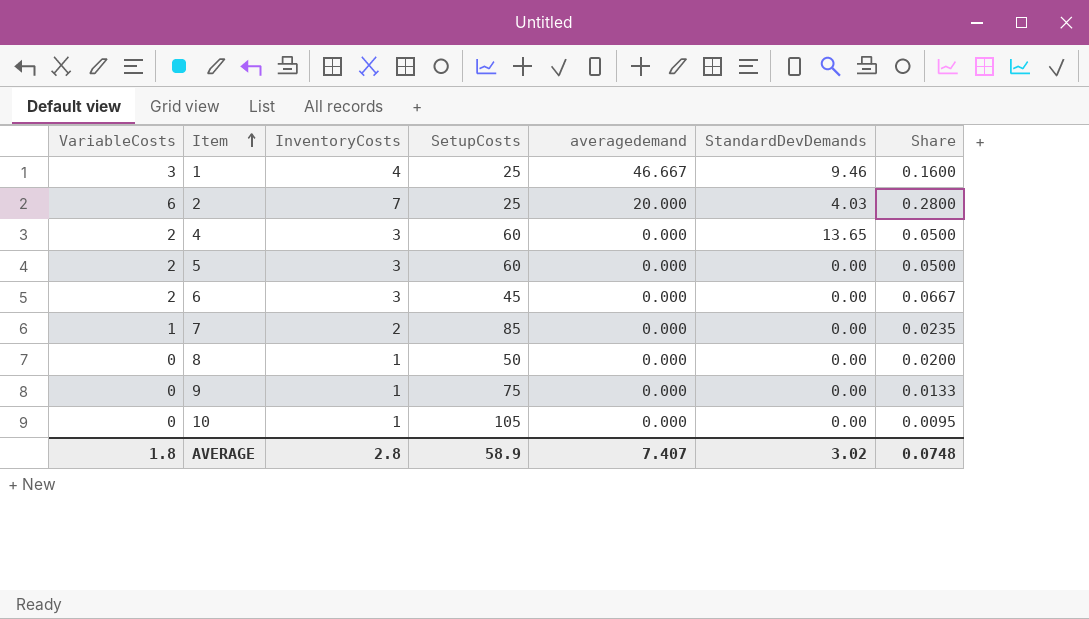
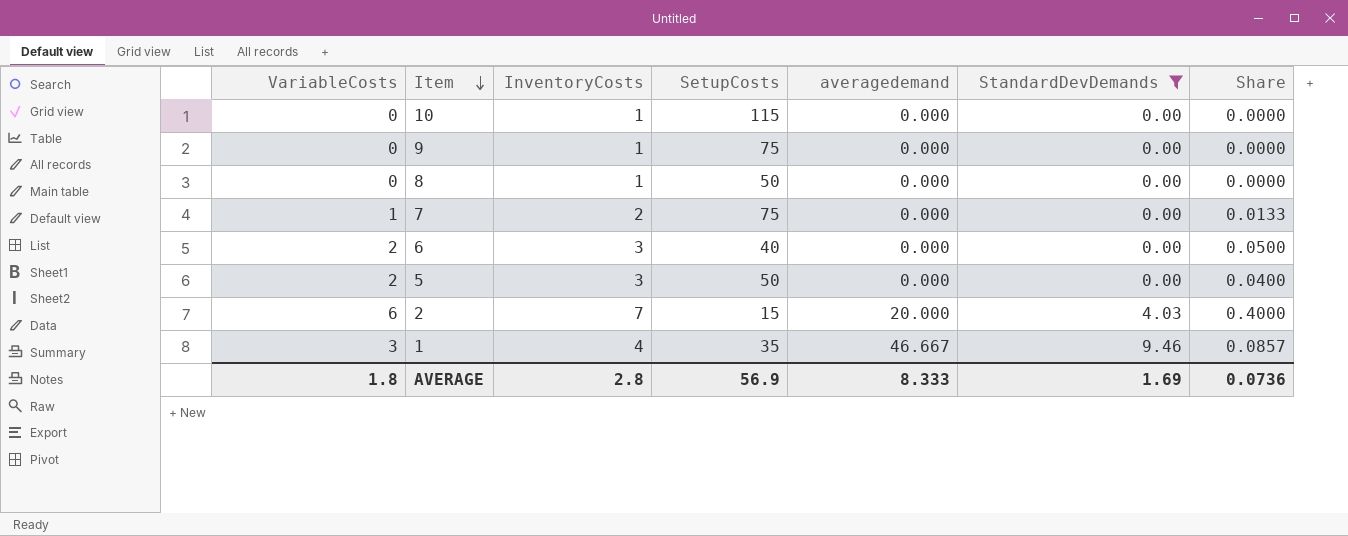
filter: none -> StandardDevDemands != 13.65
row order: Item ascending -> Item descending
column Share | formula: [InventoryCosts] / [SetupCosts] -> [VariableCosts] / [SetupCosts]
10 | SetupCosts: 105 -> 115
7 | SetupCosts: 85 -> 75
6 | SetupCosts: 45 -> 40
5 | SetupCosts: 60 -> 50
2 | SetupCosts: 25 -> 15
1 | SetupCosts: 25 -> 35
AVERAGE | SetupCosts: 58.9 -> 56.9
AVERAGE | averagedemand: 7.407 -> 8.333
AVERAGE | StandardDevDemands: 3.02 -> 1.69
AVERAGE | Share: 0.0748 -> 0.0736

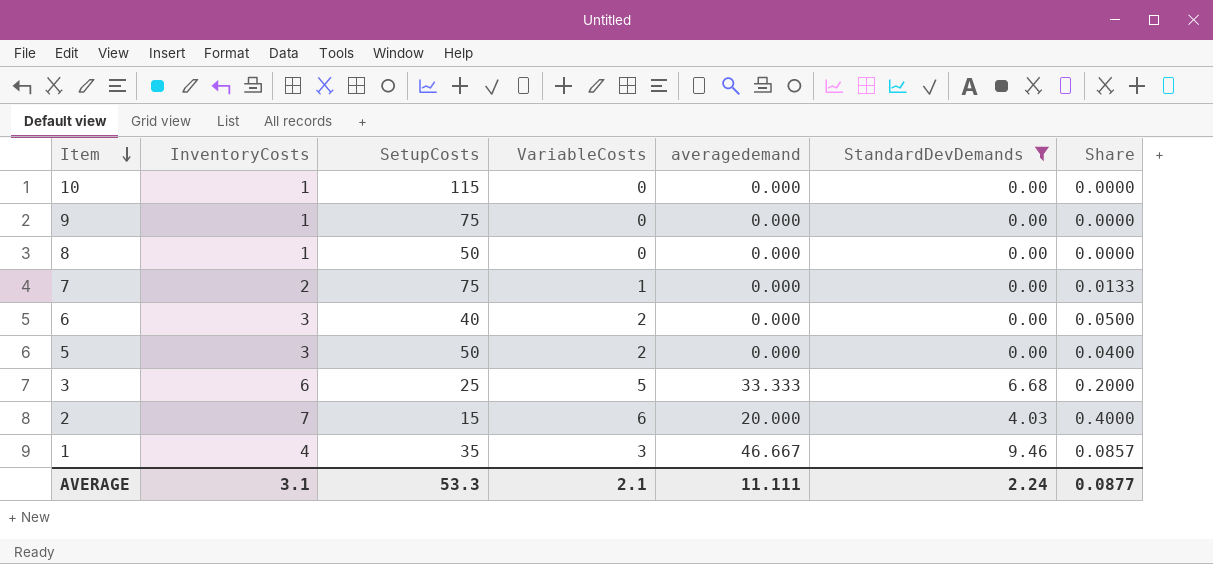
column VariableCosts | position: 1 -> 4
row 3: none -> 6 | 25 | 5 | 33.333 | 6.68 | 0.2000
AVERAGE | InventoryCosts: 2.8 -> 3.1
AVERAGE | SetupCosts: 56.9 -> 53.3
AVERAGE | VariableCosts: 1.8 -> 2.1
AVERAGE | averagedemand: 8.333 -> 11.111
AVERAGE | StandardDevDemands: 1.69 -> 2.24
AVERAGE | Share: 0.0736 -> 0.0877

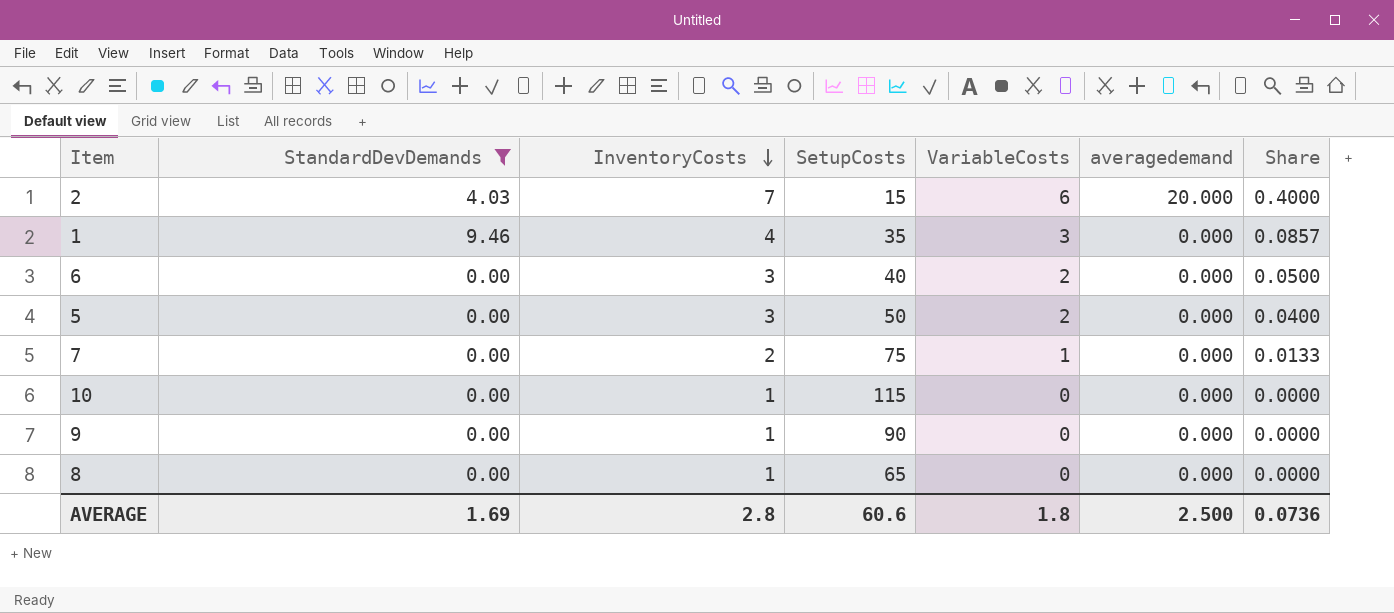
row order: Item descending -> InventoryCosts descending
column StandardDevDemands | position: 6 -> 2
row 3: 6 | 25 | 5 | 33.333 | 6.68 | 0.2000 -> none
1 | averagedemand: 46.667 -> 0.000
9 | SetupCosts: 75 -> 90
8 | SetupCosts: 50 -> 65
AVERAGE | StandardDevDemands: 2.24 -> 1.69
AVERAGE | InventoryCosts: 3.1 -> 2.8
AVERAGE | SetupCosts: 53.3 -> 60.6
AVERAGE | VariableCosts: 2.1 -> 1.8
AVERAGE | averagedemand: 11.111 -> 2.500
AVERAGE | Share: 0.0877 -> 0.0736

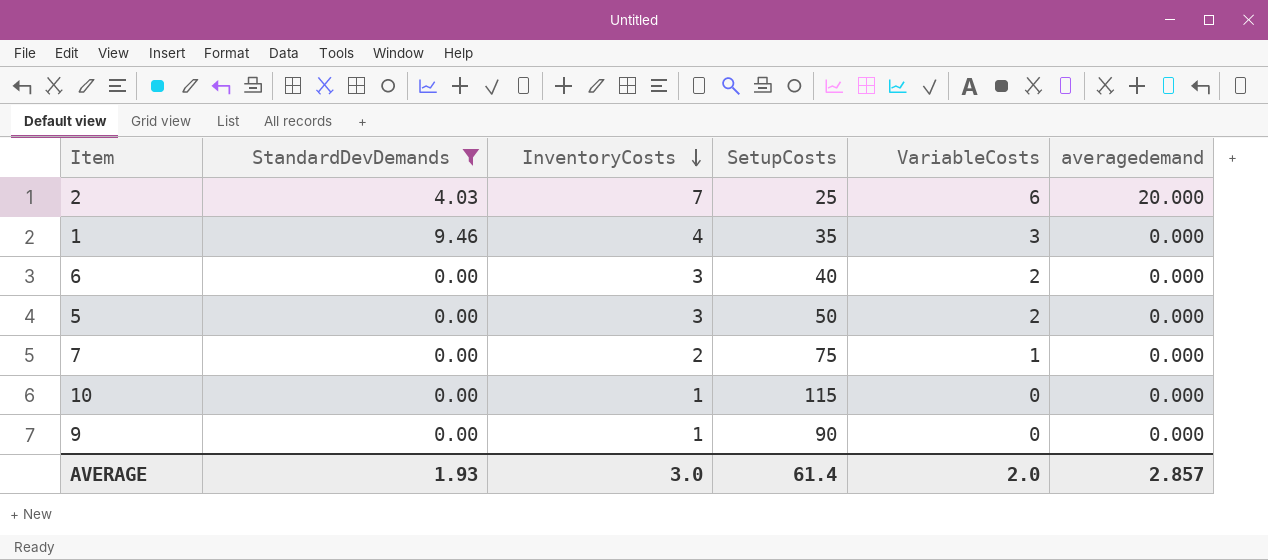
column Share | formula: [VariableCosts] / [SetupCosts] -> none
row 8: 0.00 | 1 | 65 | 0 | 0.000 | 0.0000 -> none
2 | SetupCosts: 15 -> 25
AVERAGE | StandardDevDemands: 1.69 -> 1.93
AVERAGE | InventoryCosts: 2.8 -> 3.0
AVERAGE | SetupCosts: 60.6 -> 61.4
AVERAGE | VariableCosts: 1.8 -> 2.0
AVERAGE | averagedemand: 2.500 -> 2.857

